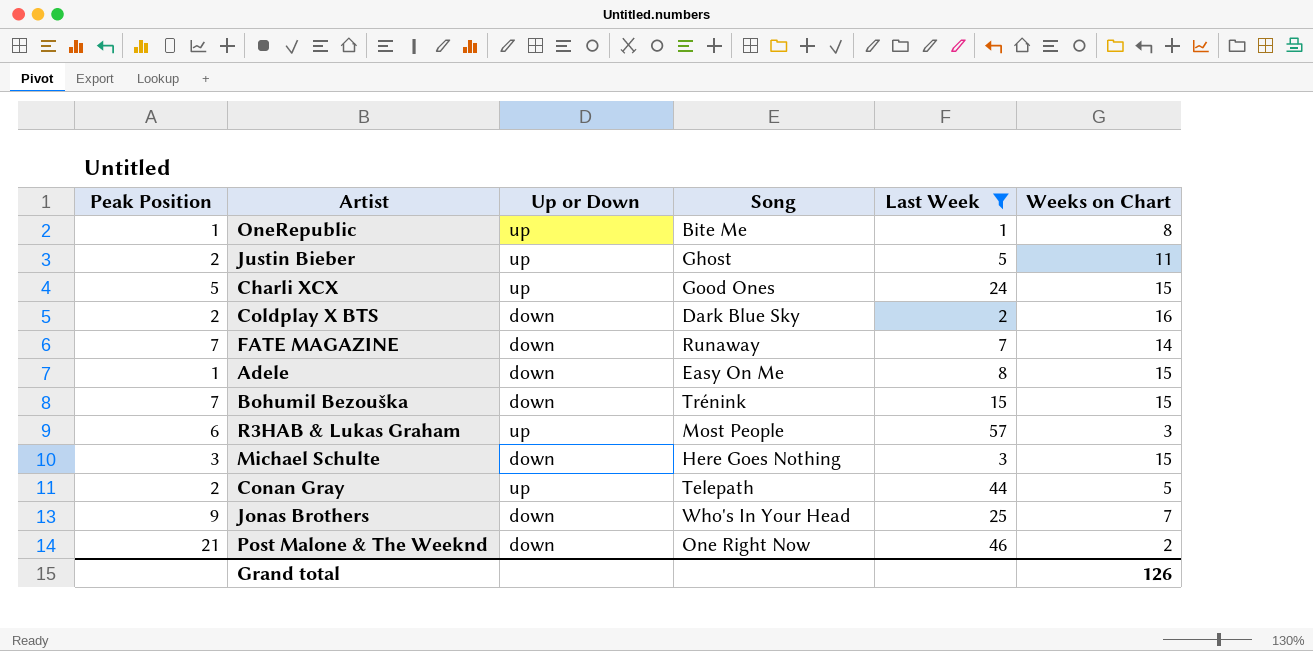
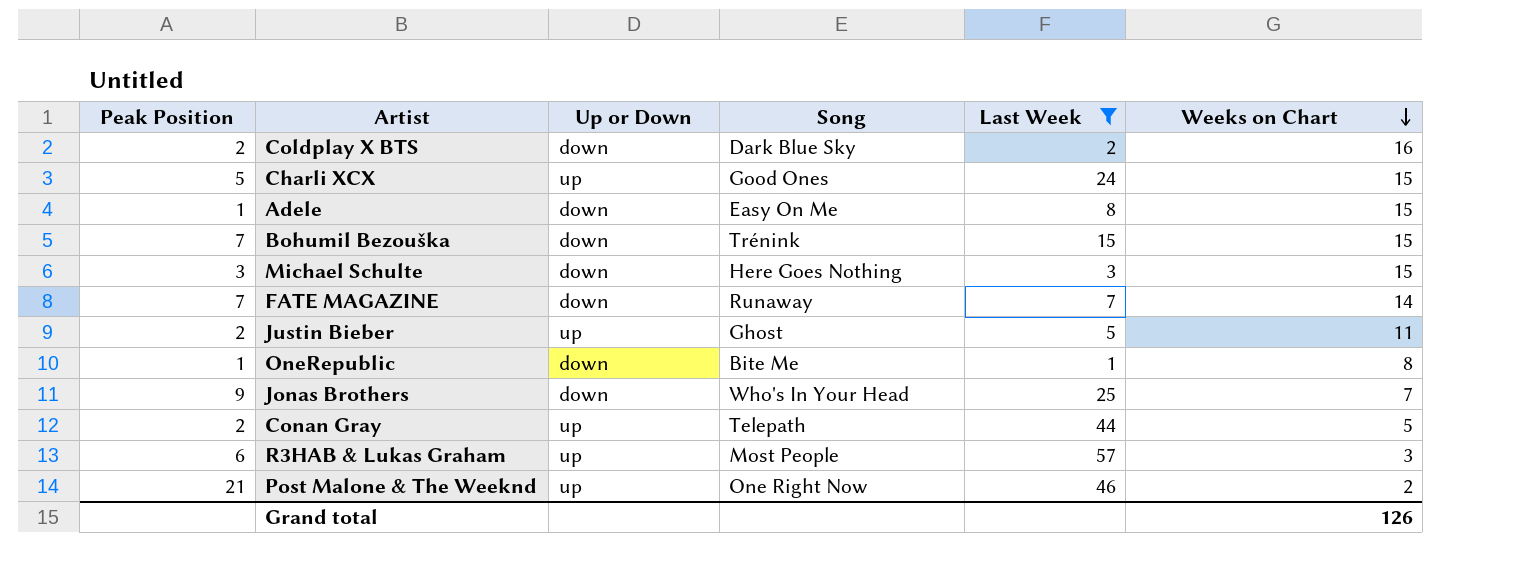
row order: none -> Weeks on Chart descending
OneRepublic | Up or Down: up -> down
Post Malone & The Weeknd | Up or Down: down -> up

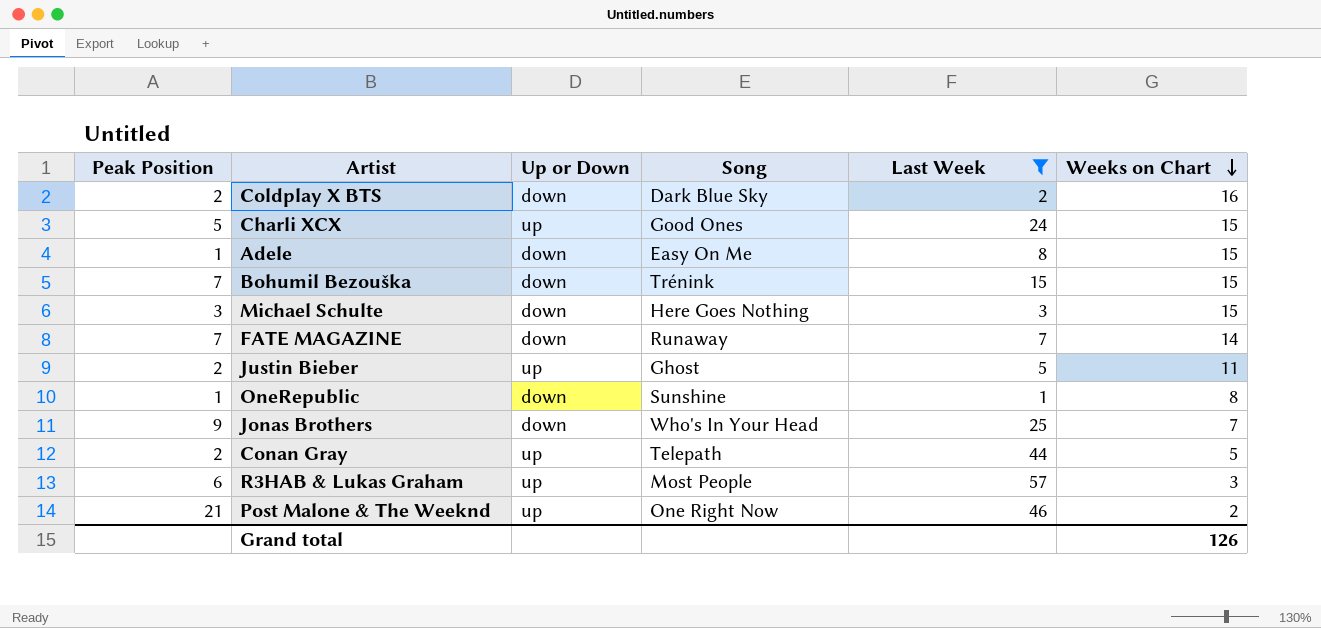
OneRepublic | Song: Bite Me -> Sunshine

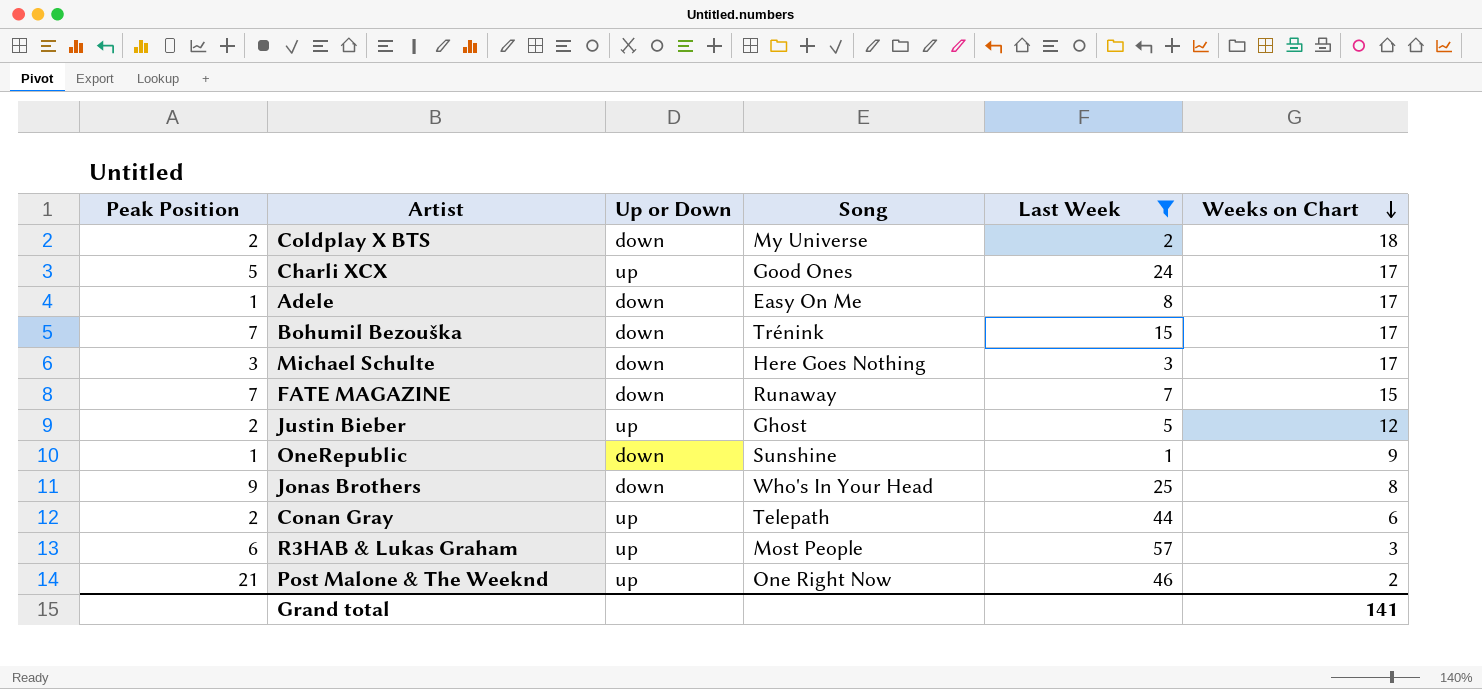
Coldplay X BTS | Song: Dark Blue Sky -> My Universe
Coldplay X BTS | Weeks on Chart: 16 -> 18
Charli XCX | Weeks on Chart: 15 -> 17
Adele | Weeks on Chart: 15 -> 17
Bohumil Bezouška | Weeks on Chart: 15 -> 17
Michael Schulte | Weeks on Chart: 15 -> 17
FATE MAGAZINE | Weeks on Chart: 14 -> 15
Justin Bieber | Weeks on Chart: 11 -> 12
OneRepublic | Weeks on Chart: 8 -> 9
Jonas Brothers | Weeks on Chart: 7 -> 8
Conan Gray | Weeks on Chart: 5 -> 6
Grand total | Weeks on Chart: 126 -> 141

